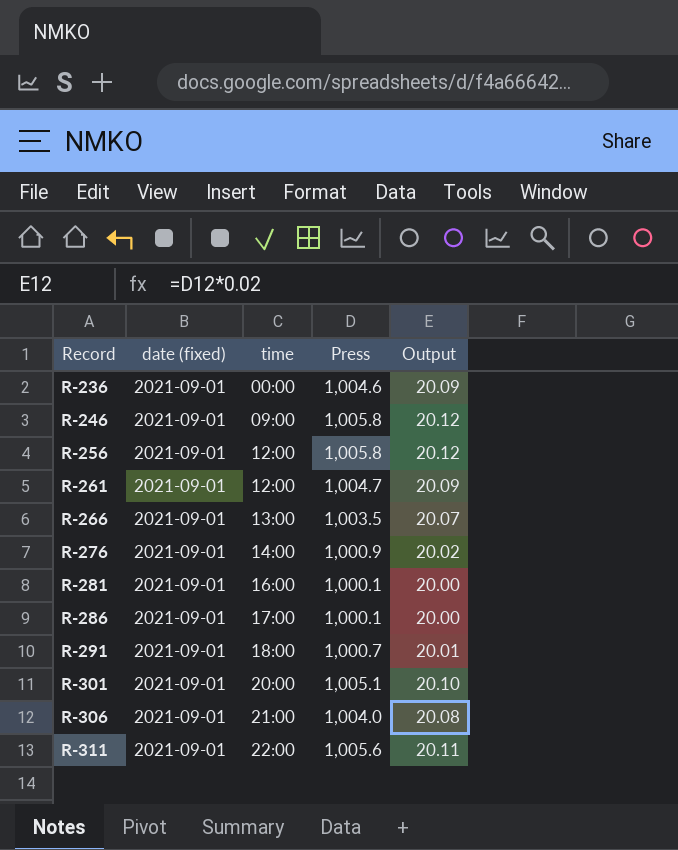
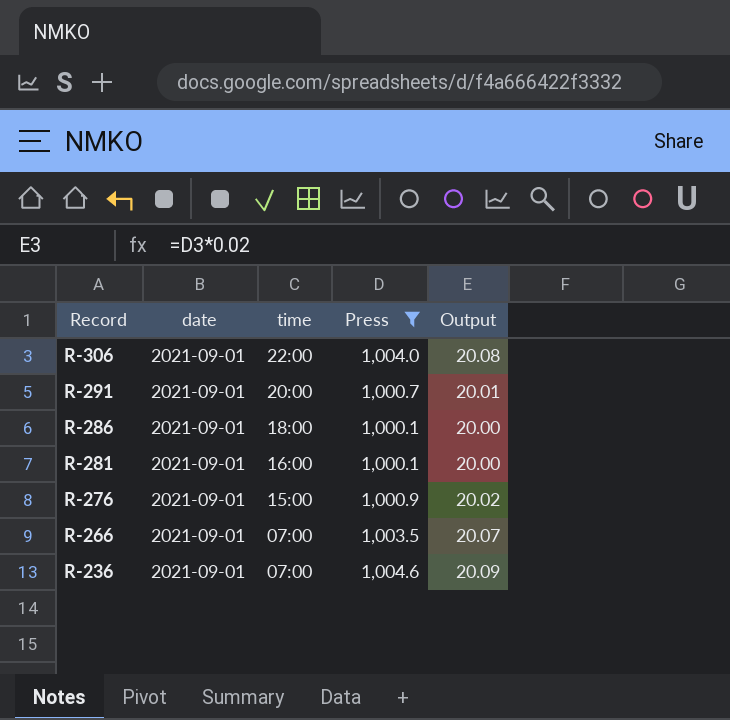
filter: none -> Press <= 1,004.6
row order: Record ascending -> Record descending
column name: date (fixed) -> date
R-306 | time: 21:00 -> 22:00
R-291 | time: 18:00 -> 20:00
R-286 | time: 17:00 -> 18:00
R-276 | time: 14:00 -> 15:00
R-266 | time: 13:00 -> 07:00
R-236 | time: 00:00 -> 07:00

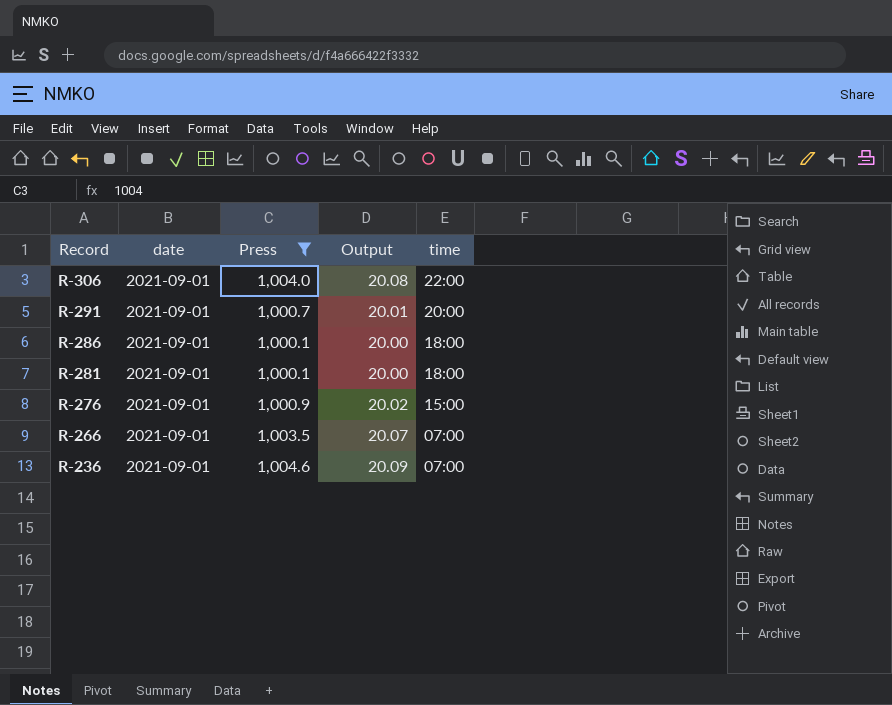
column time | position: 3 -> 5
R-281 | time: 16:00 -> 18:00

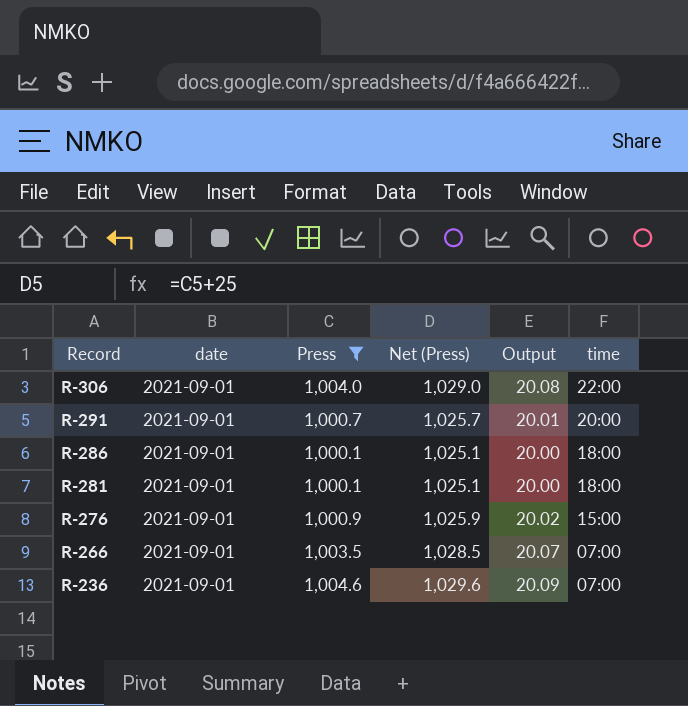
column Net (Press) | formula: none -> [Press] + 25

